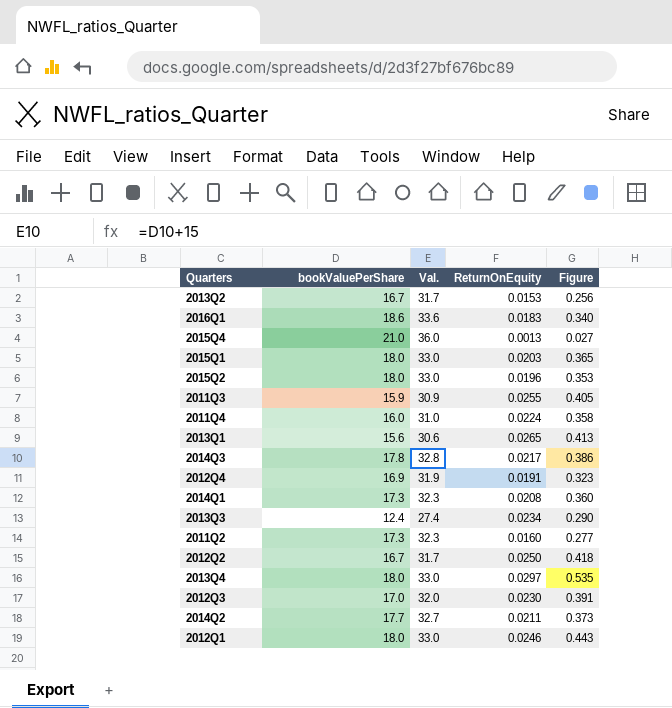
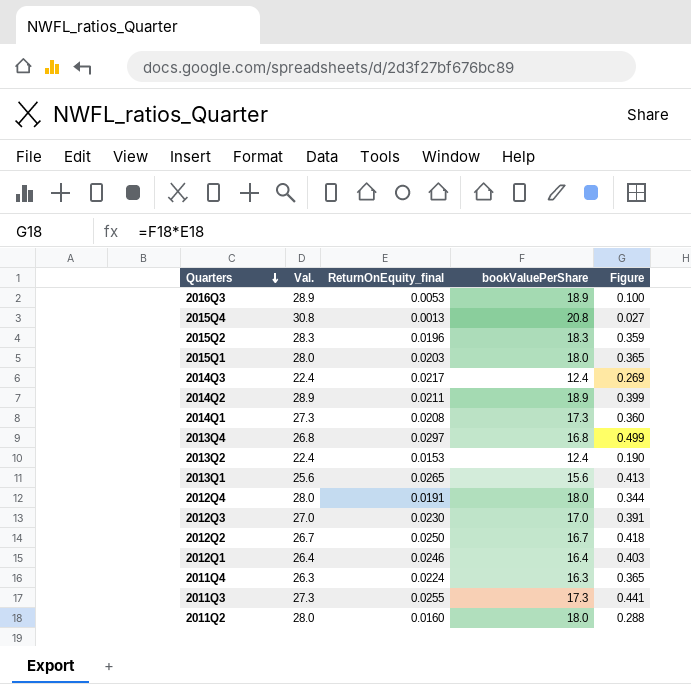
row order: none -> Quarters descending
column Val. | formula: [bookValuePerShare] + 15 -> [bookValuePerShare] + 10
column name: ReturnOnEquity -> ReturnOnEquity_final
column bookValuePerShare | position: 2 -> 4
row 2016Q1: 18.6 | 33.6 | 0.0183 | 0.340 -> none
row 2013Q3: 12.4 | 27.4 | 0.0234 | 0.290 -> none
row 2016Q3: none -> 28.9 | 0.0053 | 18.9 | 0.100
2015Q4 | bookValuePerShare: 21.0 -> 20.8
2015Q2 | bookValuePerShare: 18.0 -> 18.3
2015Q2 | Figure: 0.353 -> 0.359
2014Q3 | bookValuePerShare: 17.8 -> 12.4
2014Q3 | Figure: 0.386 -> 0.269
2014Q2 | bookValuePerShare: 17.7 -> 18.9
2014Q2 | Figure: 0.373 -> 0.399
2013Q4 | bookValuePerShare: 18.0 -> 16.8
2013Q4 | Figure: 0.535 -> 0.499
2013Q2 | bookValuePerShare: 16.7 -> 12.4
2013Q2 | Figure: 0.256 -> 0.190
2012Q4 | bookValuePerShare: 16.9 -> 18.0
2012Q4 | Figure: 0.323 -> 0.344
2012Q1 | bookValuePerShare: 18.0 -> 16.4
2012Q1 | Figure: 0.443 -> 0.403
2011Q4 | bookValuePerShare: 16.0 -> 16.3
2011Q4 | Figure: 0.358 -> 0.365
2011Q3 | bookValuePerShare: 15.9 -> 17.3
2011Q3 | Figure: 0.405 -> 0.441
2011Q2 | bookValuePerShare: 17.3 -> 18.0
2011Q2 | Figure: 0.277 -> 0.288

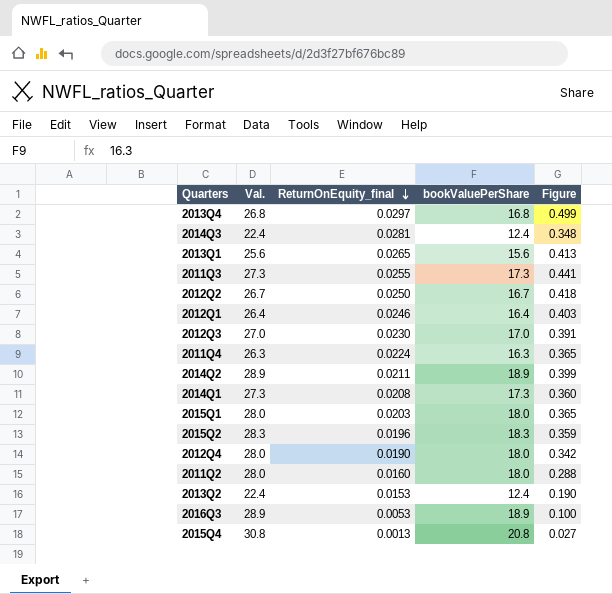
row order: Quarters descending -> ReturnOnEquity_final descending
2014Q3 | ReturnOnEquity_final: 0.0217 -> 0.0281
2014Q3 | Figure: 0.269 -> 0.348
2012Q4 | ReturnOnEquity_final: 0.0191 -> 0.0190
2012Q4 | Figure: 0.344 -> 0.342

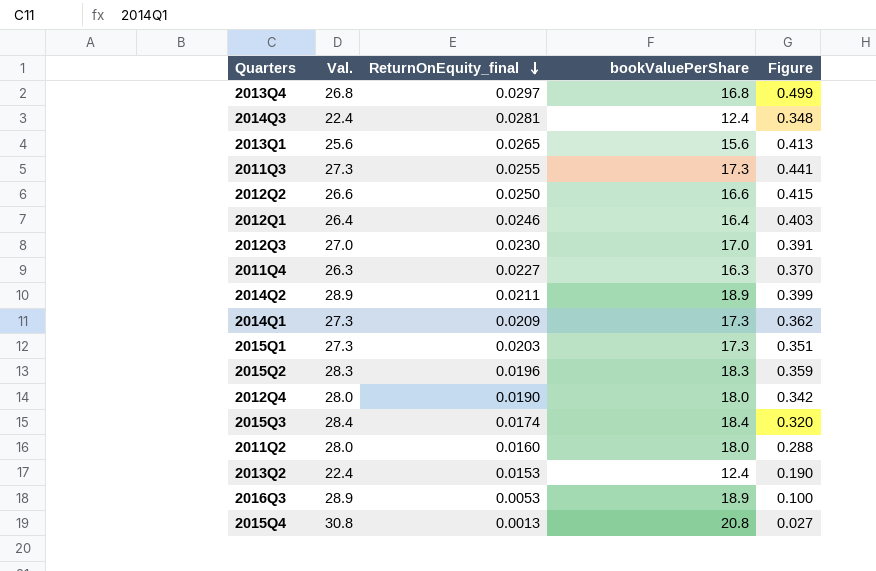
2012Q2 | Val.: 26.7 -> 26.6
2012Q2 | bookValuePerShare: 16.7 -> 16.6
2012Q2 | Figure: 0.418 -> 0.415
2011Q4 | ReturnOnEquity_final: 0.0224 -> 0.0227
2011Q4 | Figure: 0.365 -> 0.370
2014Q1 | ReturnOnEquity_final: 0.0208 -> 0.0209
2014Q1 | Figure: 0.360 -> 0.362
2015Q1 | Val.: 28.0 -> 27.3
2015Q1 | bookValuePerShare: 18.0 -> 17.3
2015Q1 | Figure: 0.365 -> 0.351
row 2015Q3: none -> 28.4 | 0.0174 | 18.4 | 0.320

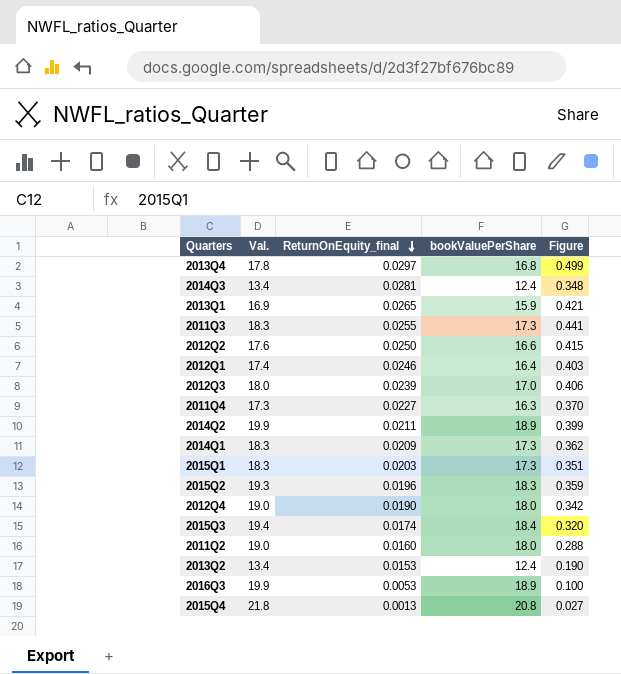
column Val. | formula: [bookValuePerShare] + 10 -> [bookValuePerShare] + 1
2013Q1 | bookValuePerShare: 15.6 -> 15.9
2013Q1 | Figure: 0.413 -> 0.421
2012Q3 | ReturnOnEquity_final: 0.0230 -> 0.0239
2012Q3 | Figure: 0.391 -> 0.406

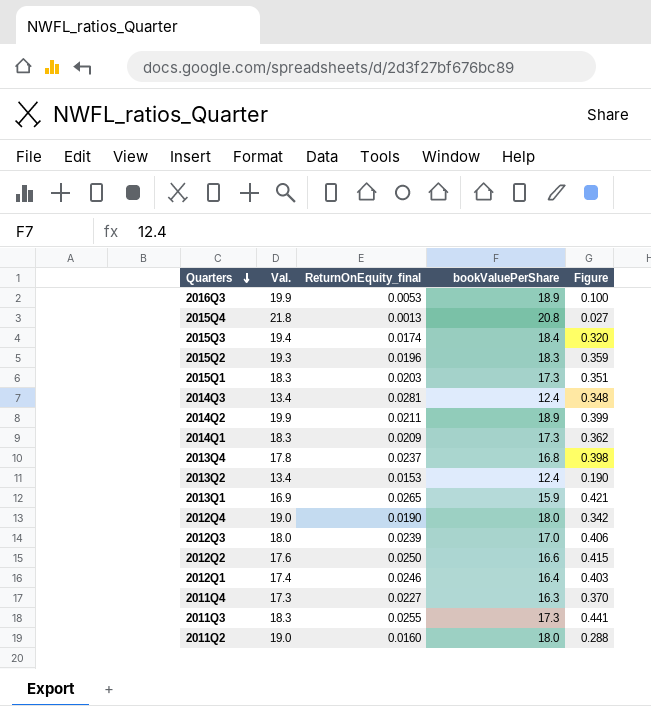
row order: ReturnOnEquity_final descending -> Quarters descending
2013Q4 | ReturnOnEquity_final: 0.0297 -> 0.0237
2013Q4 | Figure: 0.499 -> 0.398

